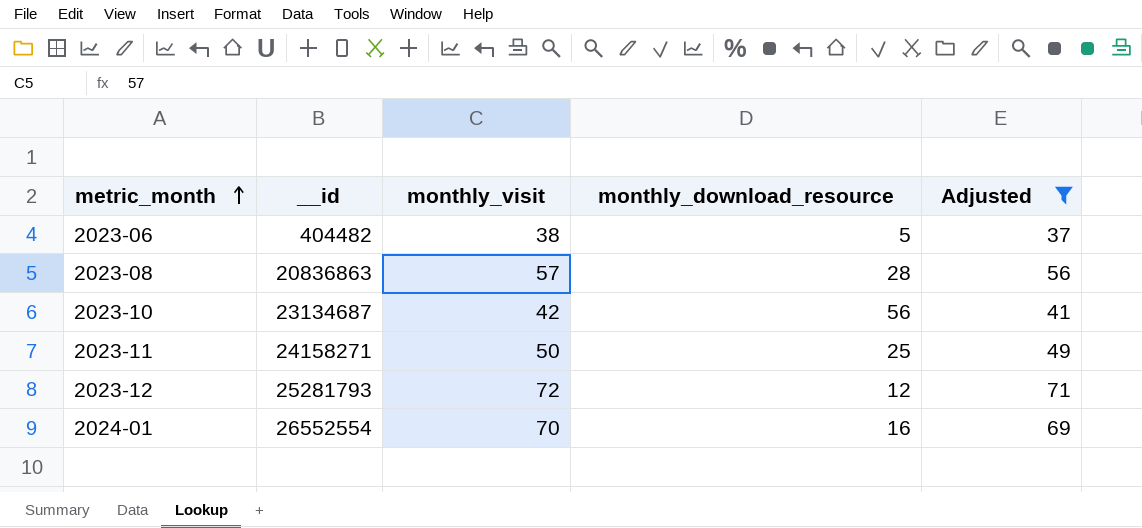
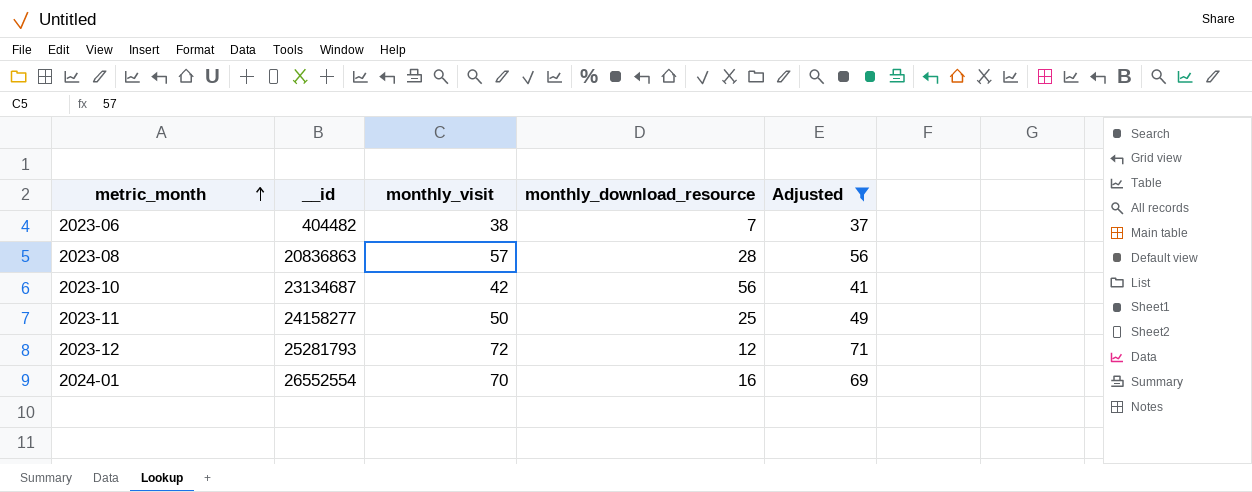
2023-06 | monthly_download_resource: 5 -> 7
2023-11 | __id: 24158271 -> 24158277

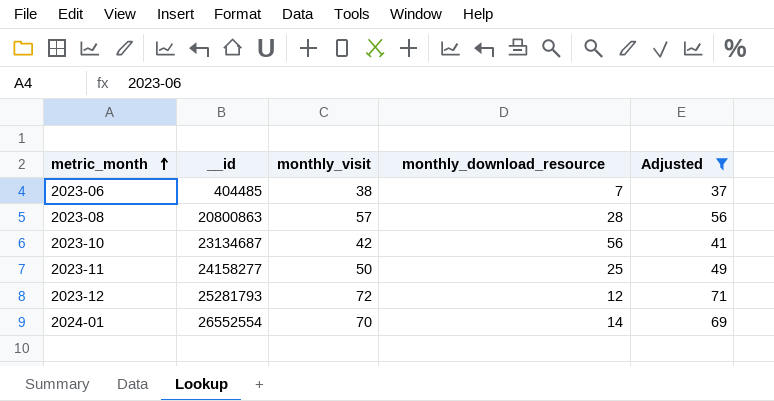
2023-06 | __id: 404482 -> 404485
2023-08 | __id: 20836863 -> 20800863
2024-01 | monthly_download_resource: 16 -> 14

